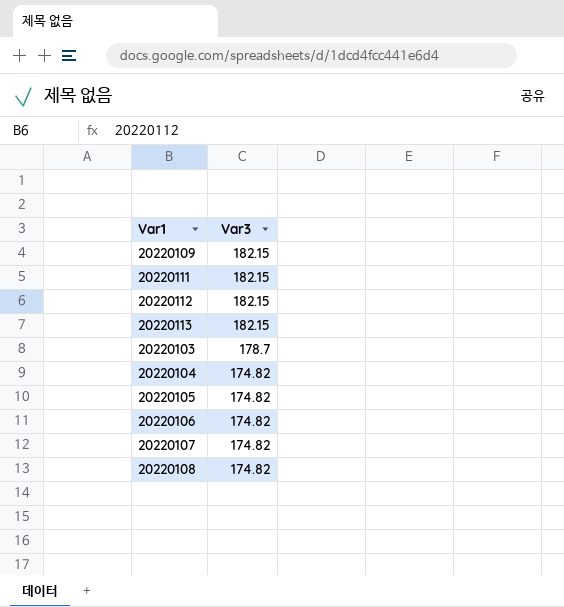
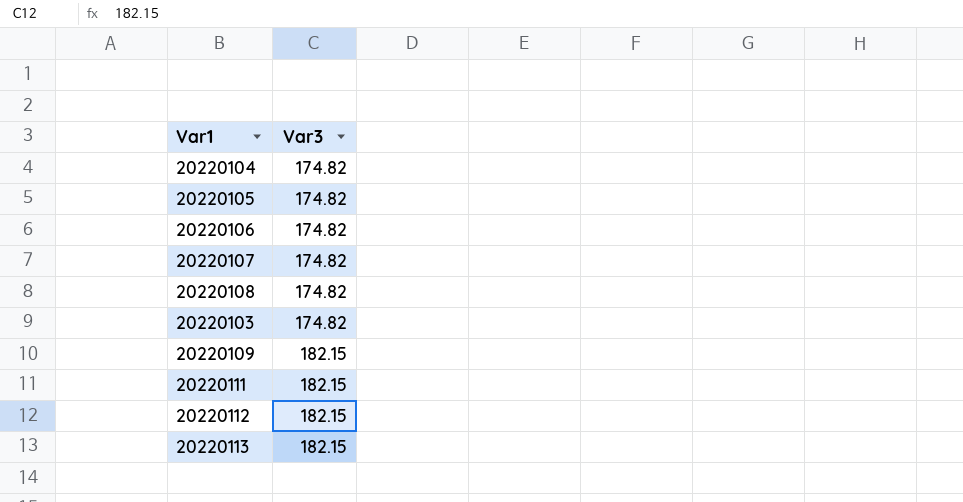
row order: Var3 descending -> Var3 ascending
20220103 | Var3: 178.7 -> 174.82

